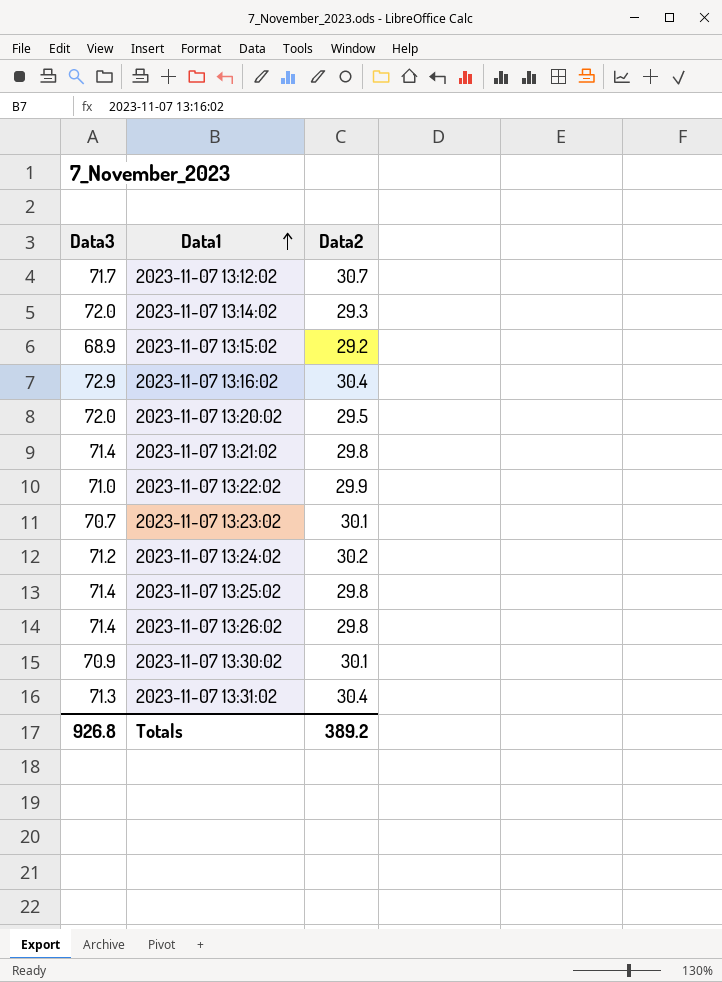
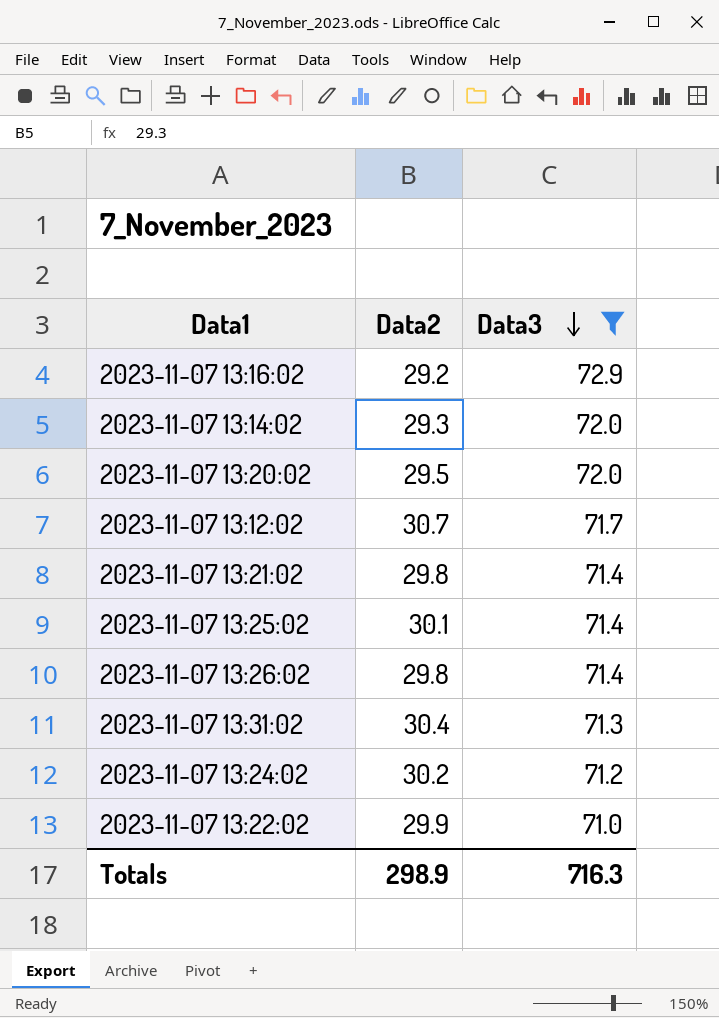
filter: none -> Data3 >= 71.0
row order: Data1 ascending -> Data3 descending
column Data3 | position: 1 -> 3
2023-11-07 13:16:02 | Data2: 30.4 -> 29.2
2023-11-07 13:25:02 | Data2: 29.8 -> 30.1
Totals | Data2: 389.2 -> 298.9
Totals | Data3: 926.8 -> 716.3

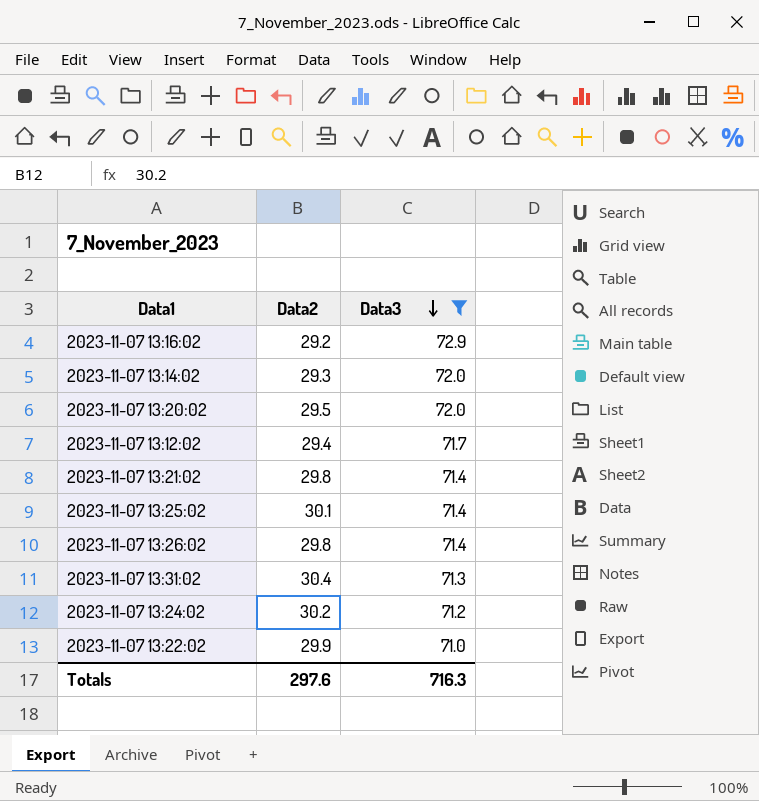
2023-11-07 13:12:02 | Data2: 30.7 -> 29.4
Totals | Data2: 298.9 -> 297.6

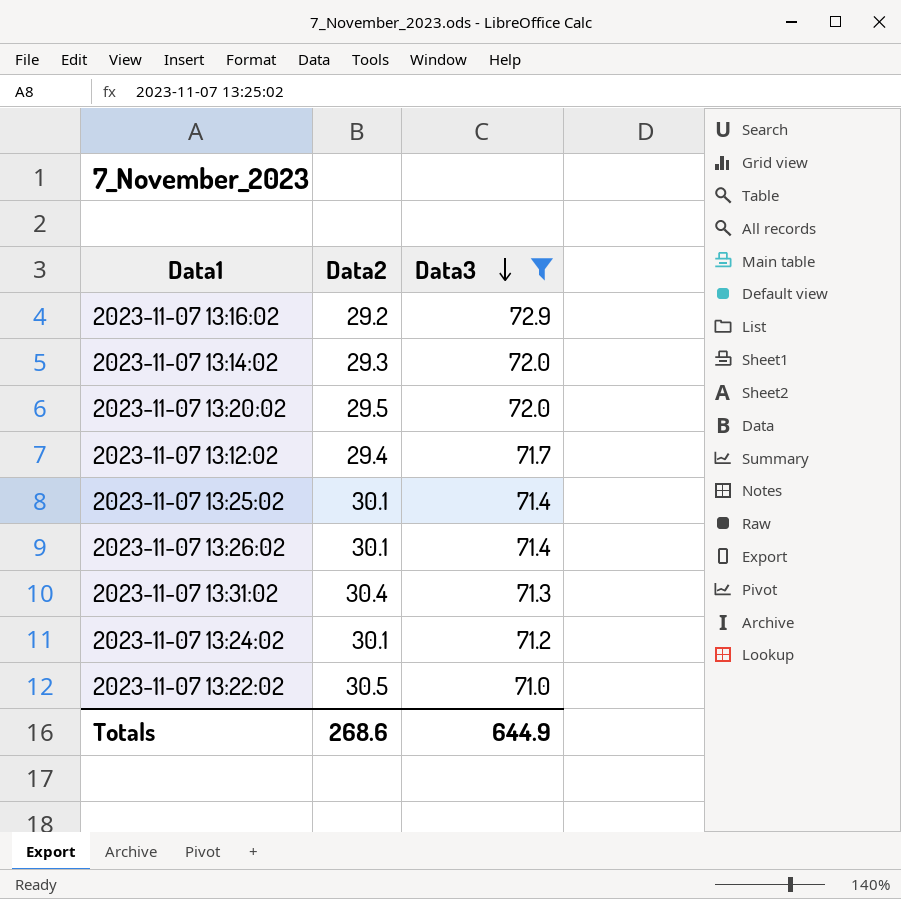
row 2023-11-07 13:21:02: 29.8 | 71.4 -> none
2023-11-07 13:26:02 | Data2: 29.8 -> 30.1
2023-11-07 13:24:02 | Data2: 30.2 -> 30.1
2023-11-07 13:22:02 | Data2: 29.9 -> 30.5
Totals | Data2: 297.6 -> 268.6
Totals | Data3: 716.3 -> 644.9

